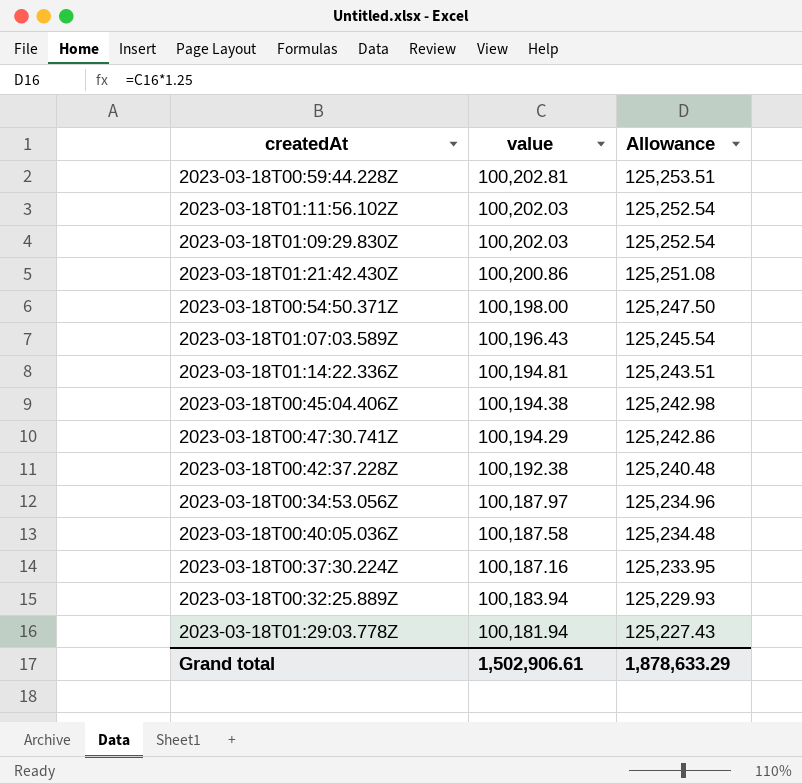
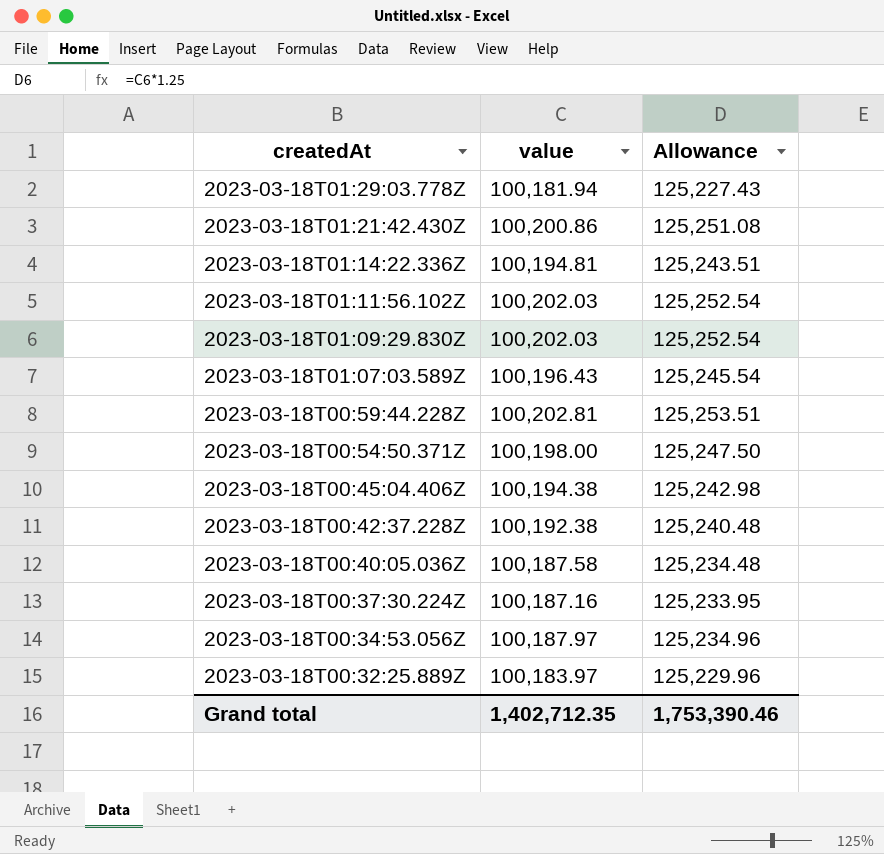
row order: value descending -> createdAt descending
row 2023-03-18T00:47:30.741Z: 100,194.29 | 125,242.86 -> none
2023-03-18T00:32:25.889Z | value: 100,183.94 -> 100,183.97
2023-03-18T00:32:25.889Z | Allowance: 125,229.93 -> 125,229.96
Grand total | value: 1,502,906.61 -> 1,402,712.35
Grand total | Allowance: 1,878,633.29 -> 1,753,390.46

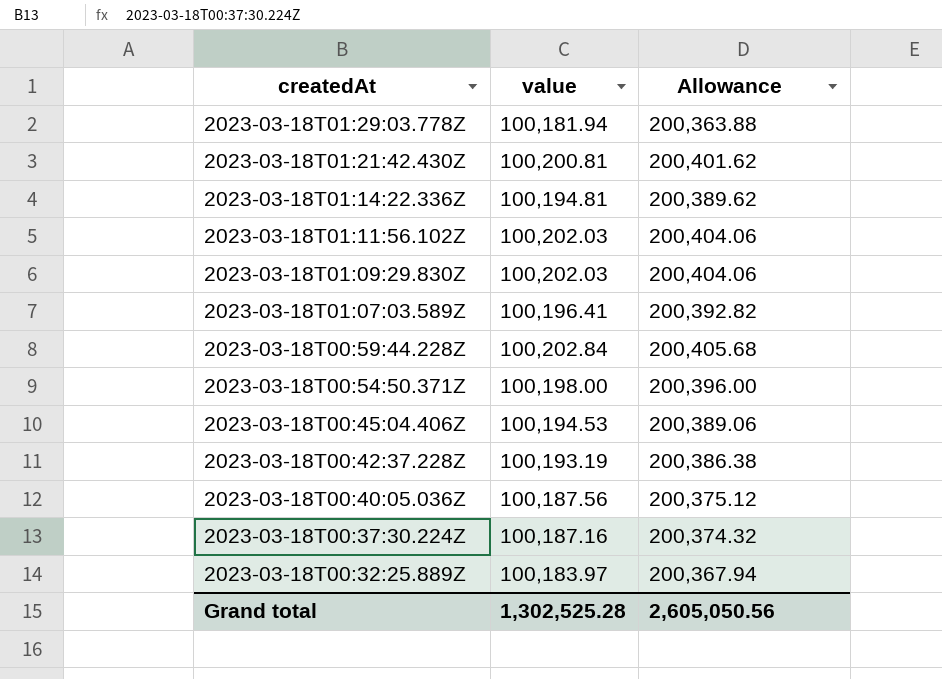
column Allowance | formula: [value] * 1.25 -> [value] * 2
row 2023-03-18T00:34:53.056Z: 100,187.97 | 125,234.96 -> none
2023-03-18T01:21:42.430Z | value: 100,200.86 -> 100,200.81
2023-03-18T01:07:03.589Z | value: 100,196.43 -> 100,196.41
2023-03-18T00:59:44.228Z | value: 100,202.81 -> 100,202.84
2023-03-18T00:45:04.406Z | value: 100,194.38 -> 100,194.53
2023-03-18T00:42:37.228Z | value: 100,192.38 -> 100,193.19
2023-03-18T00:40:05.036Z | value: 100,187.58 -> 100,187.56
Grand total | value: 1,402,712.35 -> 1,302,525.28
Grand total | Allowance: 1,753,390.46 -> 2,605,050.56

